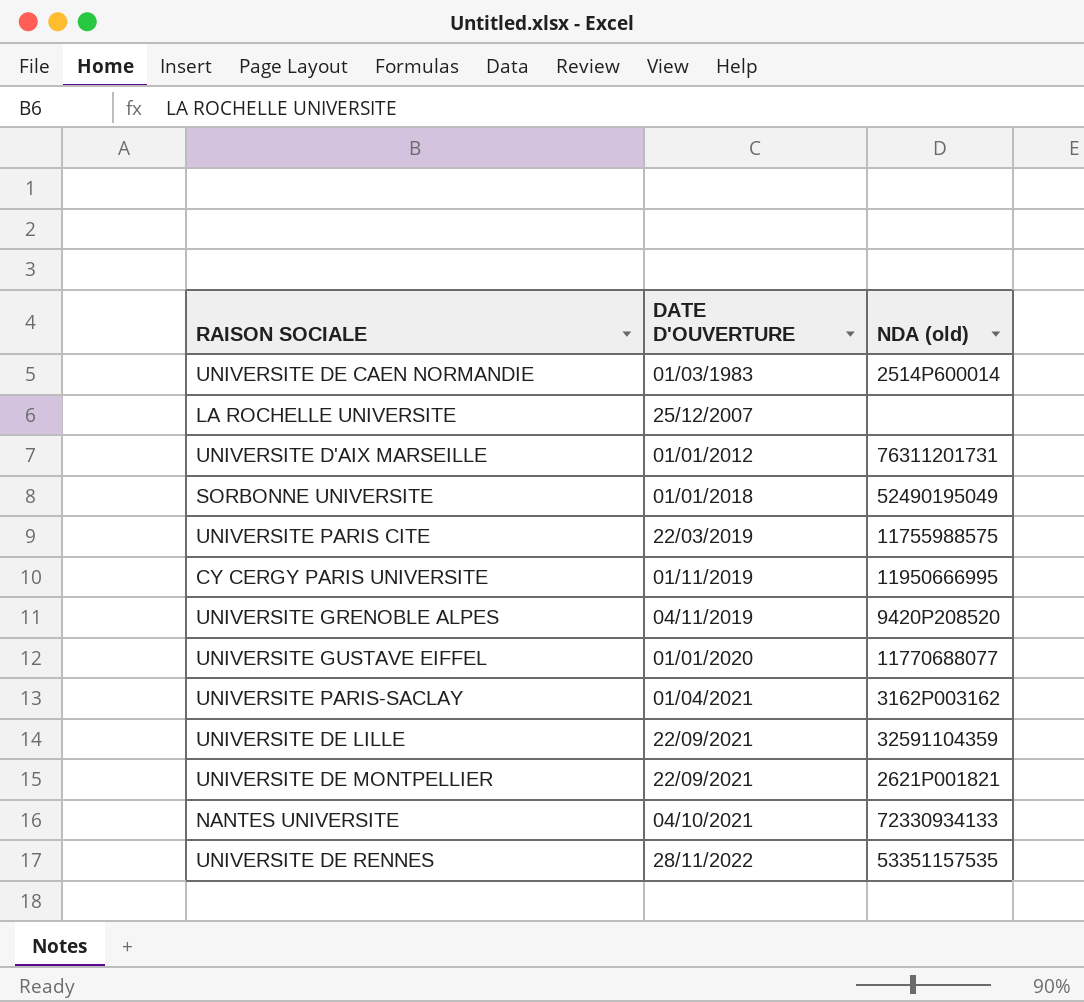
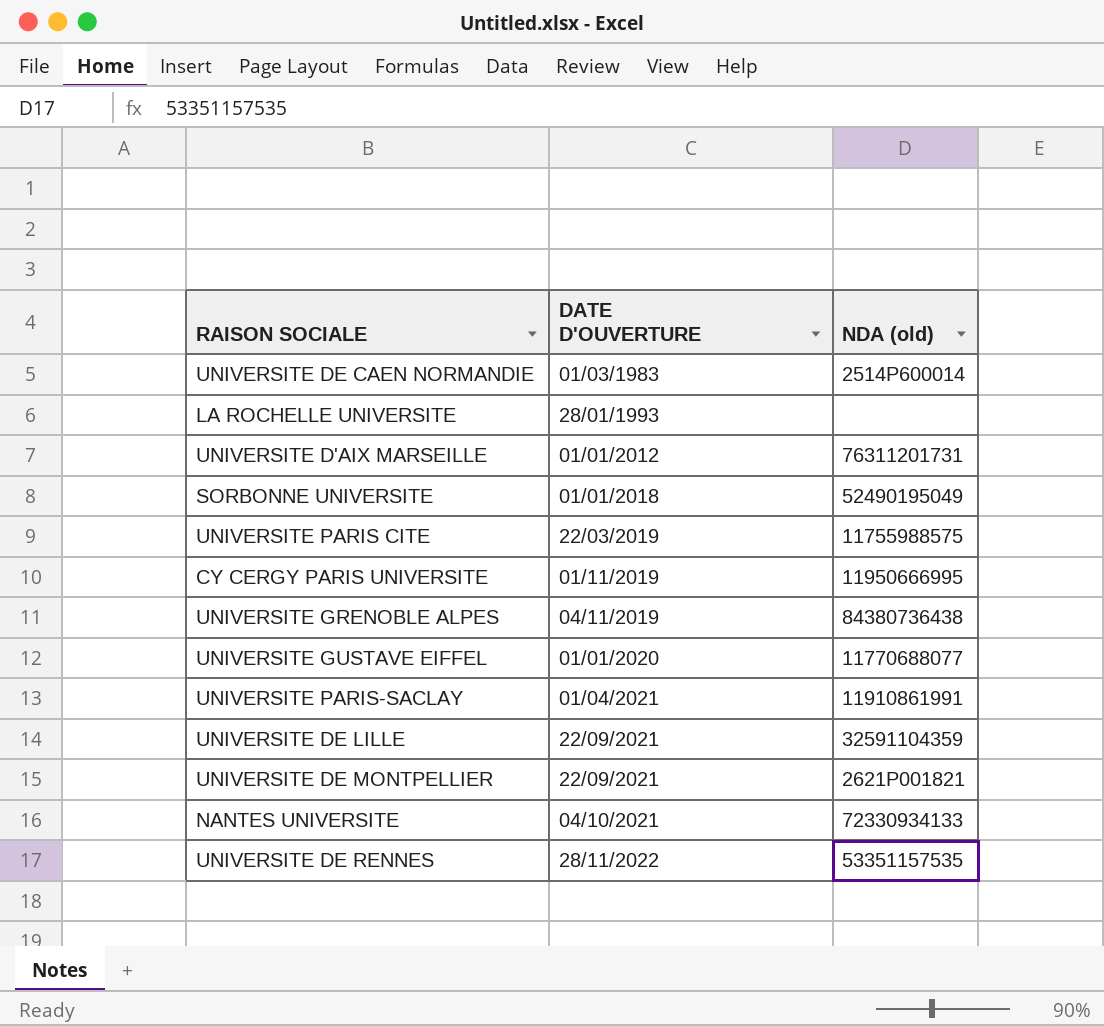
LA ROCHELLE UNIVERSITE | DATE D'OUVERTURE: 25/12/2007 -> 28/01/1993
UNIVERSITE GRENOBLE ALPES | NDA (old): 9420P208520 -> 84380736438
UNIVERSITE PARIS-SACLAY | NDA (old): 3162P003162 -> 11910861991

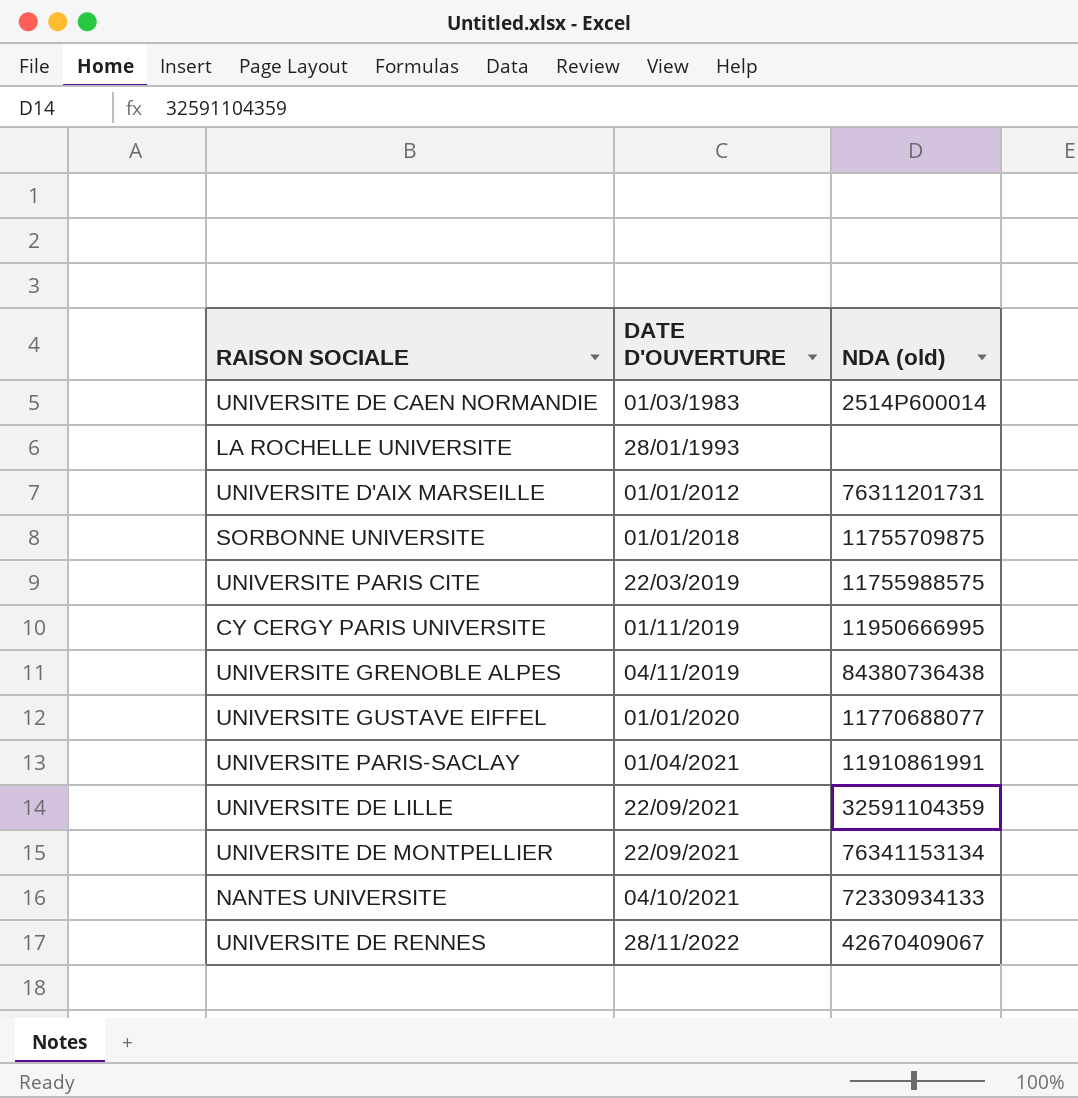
SORBONNE UNIVERSITE | NDA (old): 52490195049 -> 11755709875
UNIVERSITE DE MONTPELLIER | NDA (old): 2621P001821 -> 76341153134
UNIVERSITE DE RENNES | NDA (old): 53351157535 -> 42670409067

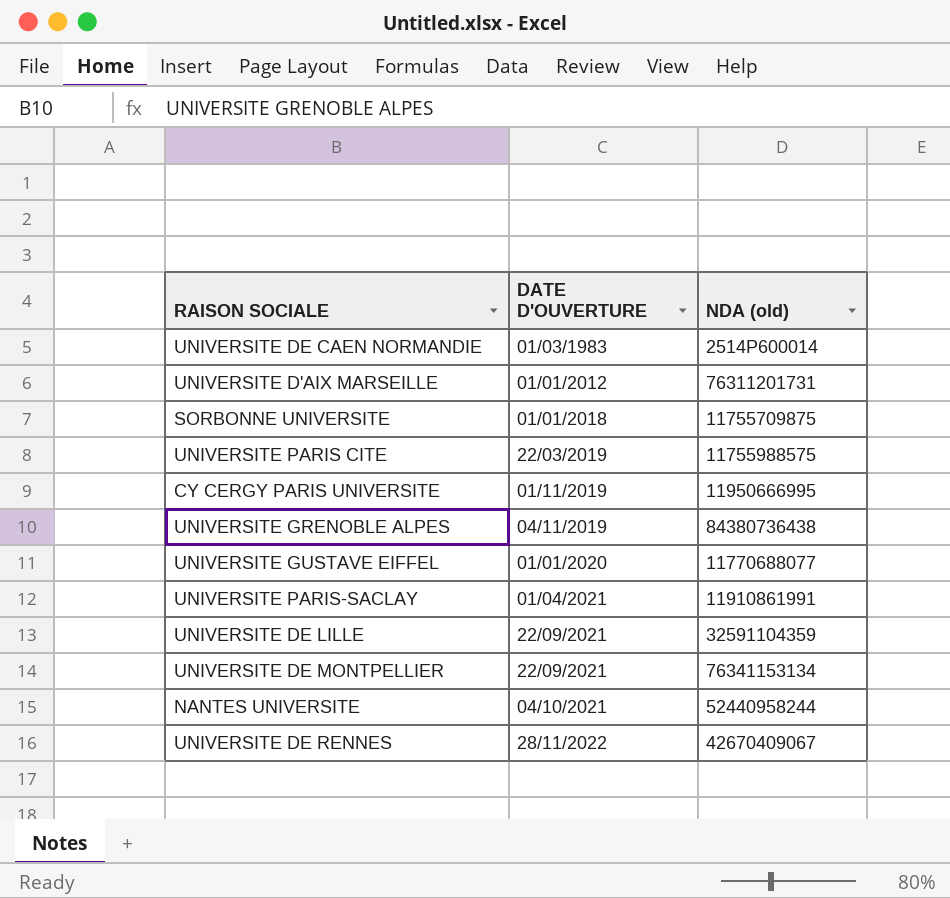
row LA ROCHELLE UNIVERSITE: 28/01/1993 | none -> none
NANTES UNIVERSITE | NDA (old): 72330934133 -> 52440958244

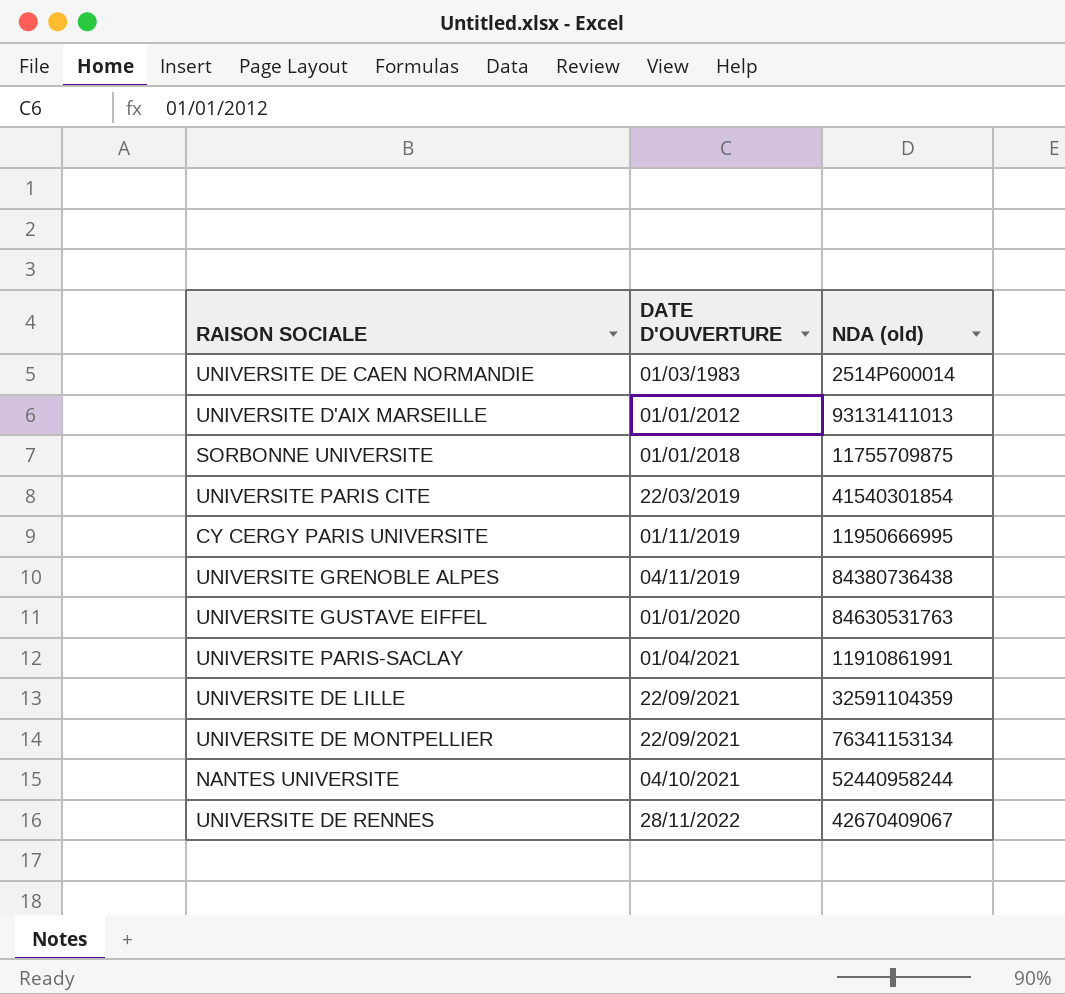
UNIVERSITE D'AIX MARSEILLE | NDA (old): 76311201731 -> 93131411013
UNIVERSITE PARIS CITE | NDA (old): 11755988575 -> 41540301854
UNIVERSITE GUSTAVE EIFFEL | NDA (old): 11770688077 -> 84630531763

